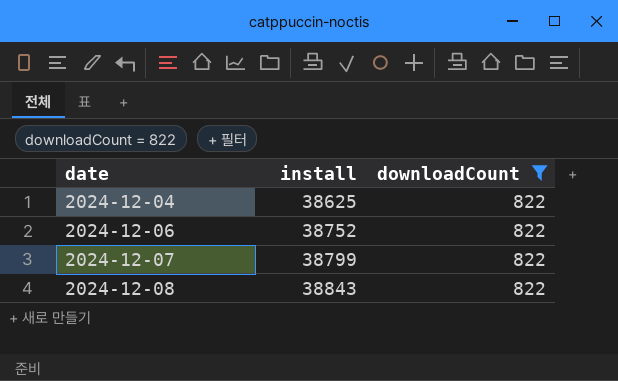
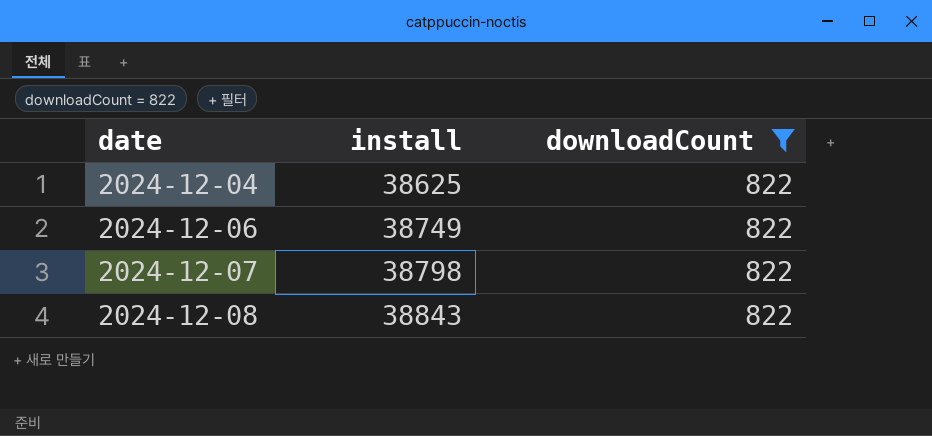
2024-12-06 | install: 38752 -> 38749
2024-12-07 | install: 38799 -> 38798

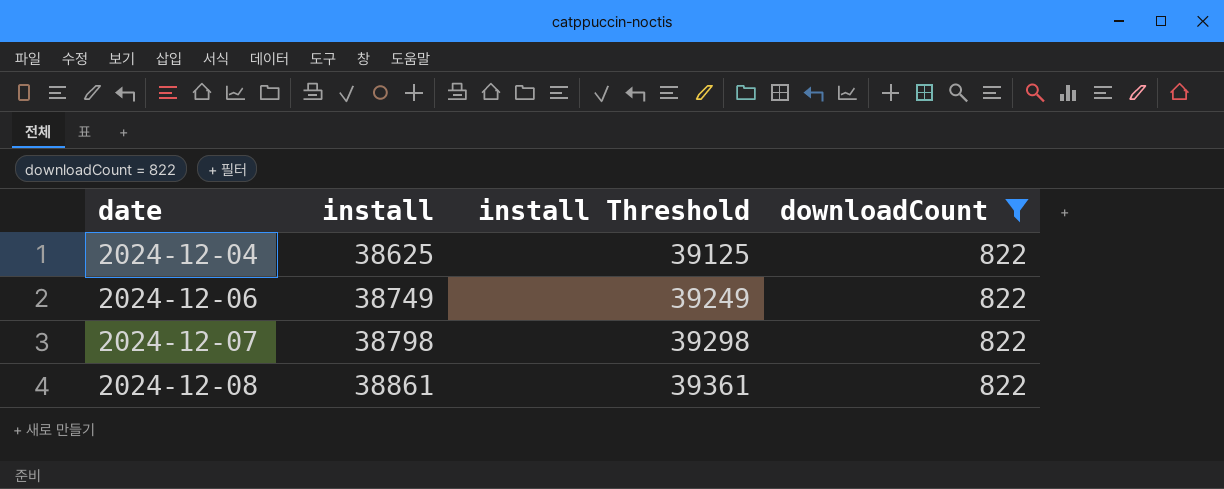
column install Threshold | formula: none -> [install] + 500
2024-12-08 | install: 38843 -> 38861

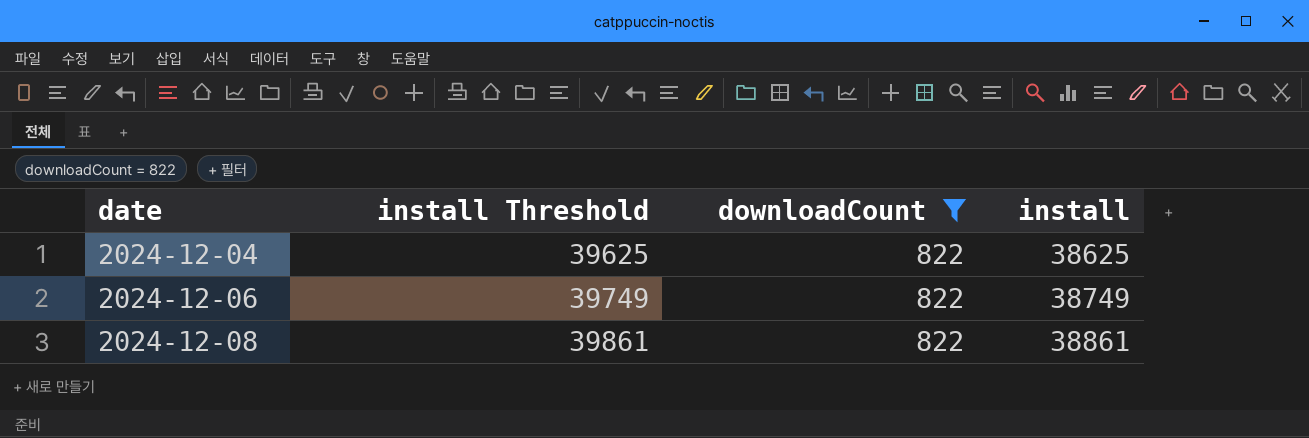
column install Threshold | formula: [install] + 500 -> [install] + 1000
column install | position: 2 -> 4
row 2024-12-07: 38798 | 39298 | 822 -> none

